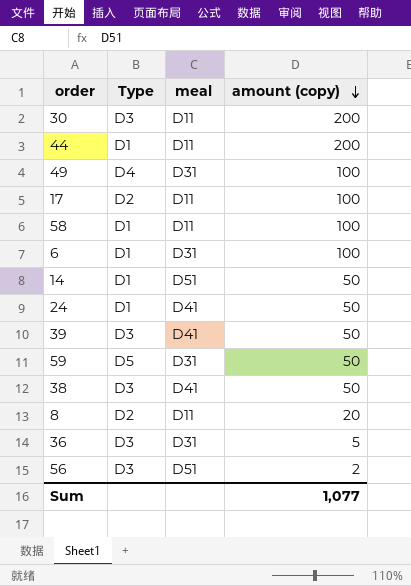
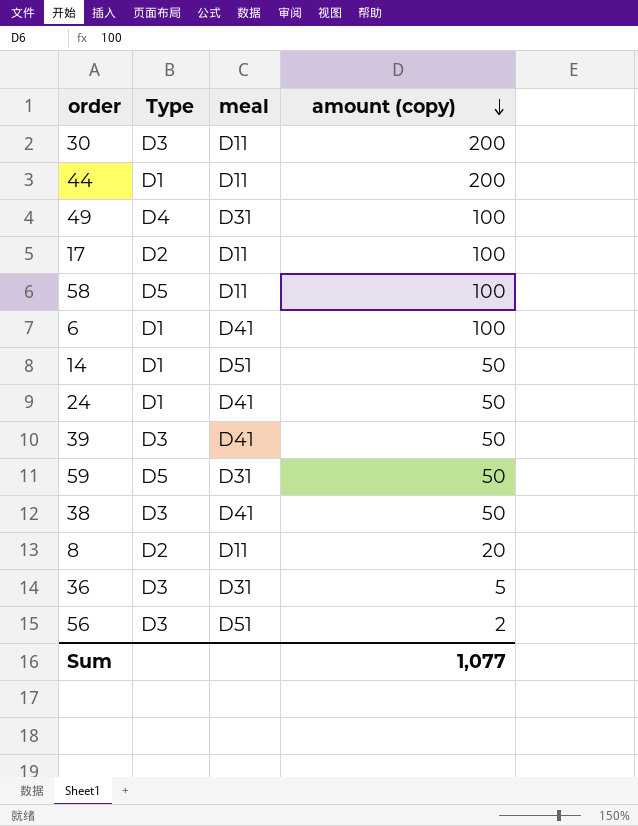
58 | Type: D1 -> D5
6 | meal: D31 -> D41

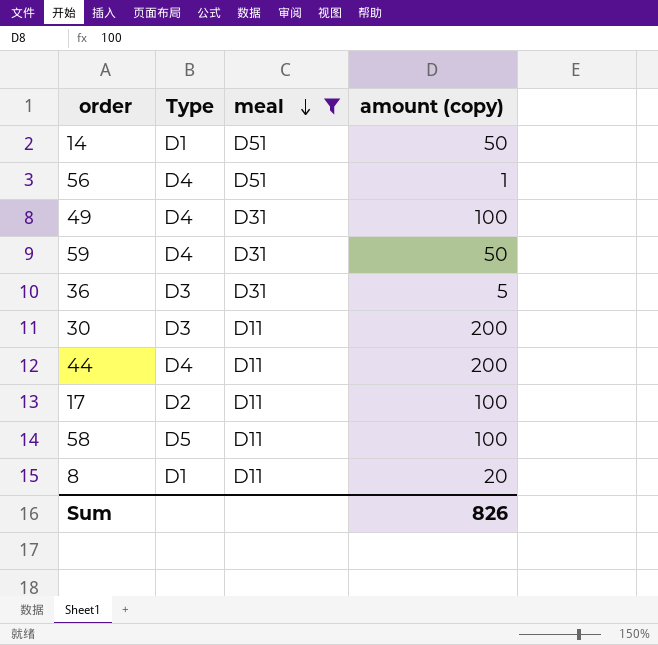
filter: none -> meal != D41
row order: amount (copy) descending -> meal descending
56 | Type: D3 -> D4
56 | amount (copy): 2 -> 1
59 | Type: D5 -> D4
44 | Type: D1 -> D4
8 | Type: D2 -> D1
Sum | amount (copy): 1,077 -> 826

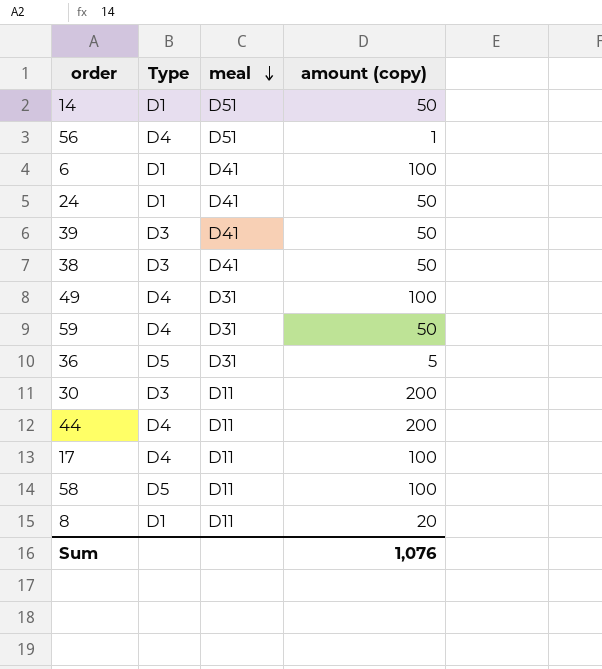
filter: meal != D41 -> none
36 | Type: D3 -> D5
17 | Type: D2 -> D4
Sum | amount (copy): 826 -> 1,076

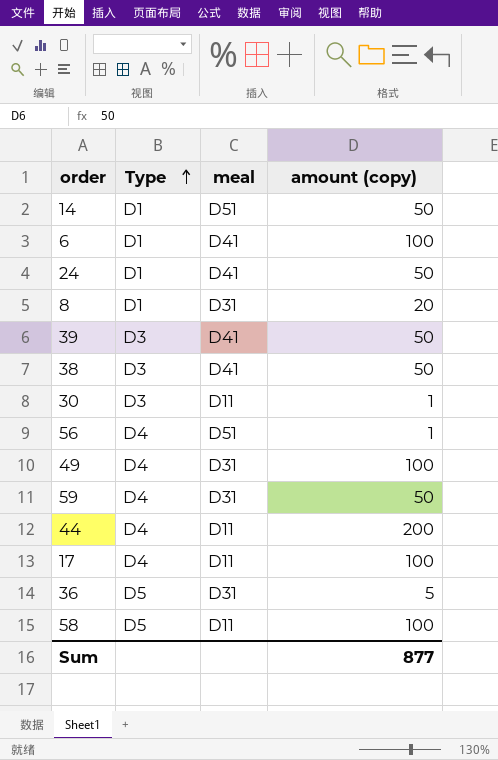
row order: meal descending -> Type ascending
8 | meal: D11 -> D31
30 | amount (copy): 200 -> 1
Sum | amount (copy): 1,076 -> 877

